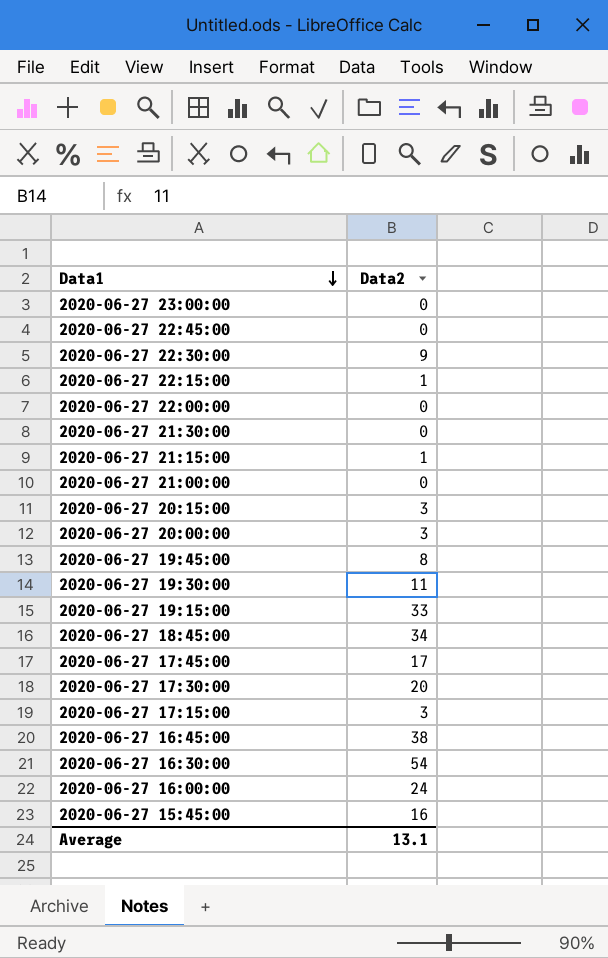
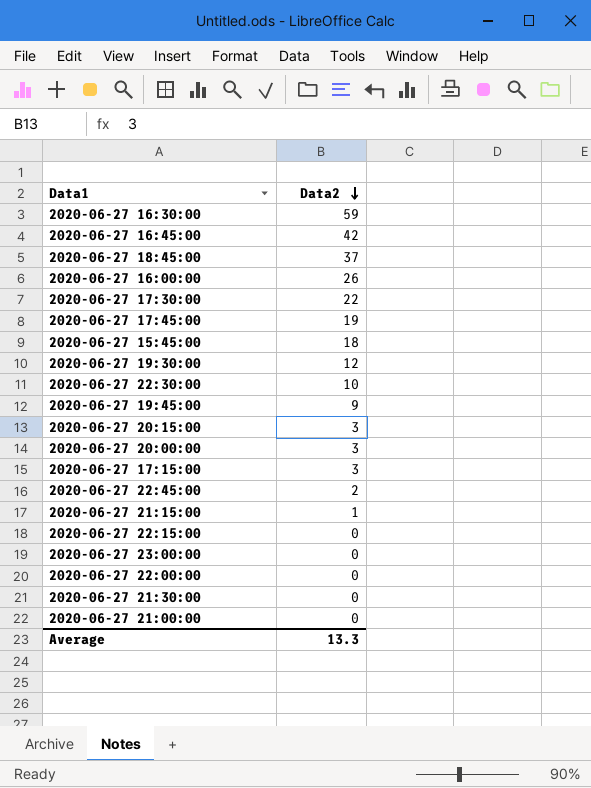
row order: Data1 descending -> Data2 descending
row 2020-06-27 19:15:00: 33 -> none
2020-06-27 16:30:00 | Data2: 54 -> 59
2020-06-27 16:45:00 | Data2: 38 -> 42
2020-06-27 18:45:00 | Data2: 34 -> 37
2020-06-27 16:00:00 | Data2: 24 -> 26
2020-06-27 17:30:00 | Data2: 20 -> 22
2020-06-27 17:45:00 | Data2: 17 -> 19
2020-06-27 15:45:00 | Data2: 16 -> 18
2020-06-27 19:30:00 | Data2: 11 -> 12
2020-06-27 22:30:00 | Data2: 9 -> 10
2020-06-27 19:45:00 | Data2: 8 -> 9
2020-06-27 22:45:00 | Data2: 0 -> 2
2020-06-27 22:15:00 | Data2: 1 -> 0
Average | Data2: 13.1 -> 13.3

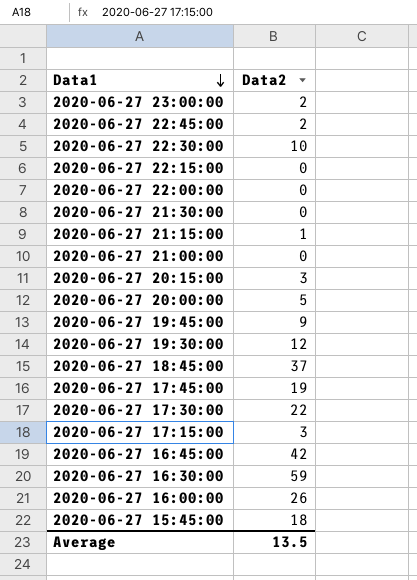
row order: Data2 descending -> Data1 descending
2020-06-27 23:00:00 | Data2: 0 -> 2
2020-06-27 20:00:00 | Data2: 3 -> 5
Average | Data2: 13.3 -> 13.5

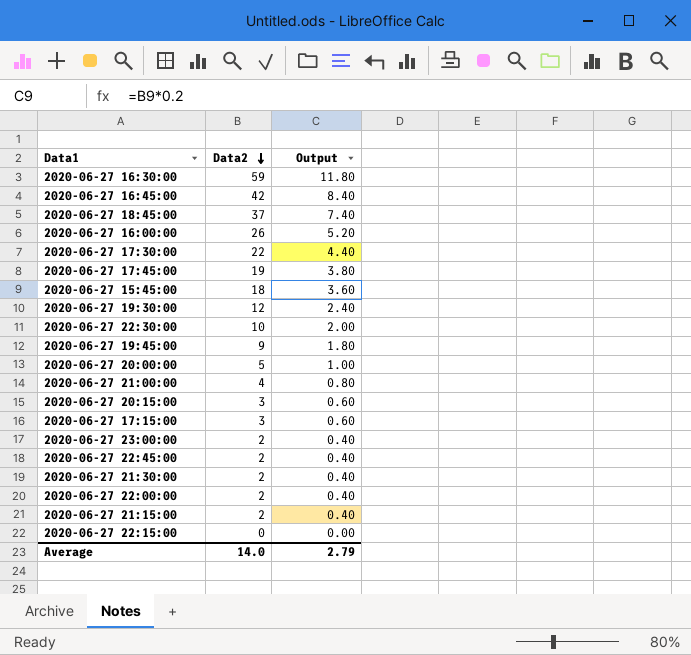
row order: Data1 descending -> Data2 descending
column Output | formula: none -> [Data2] * 0.2
2020-06-27 21:00:00 | Data2: 0 -> 4
2020-06-27 21:30:00 | Data2: 0 -> 2
2020-06-27 22:00:00 | Data2: 0 -> 2
2020-06-27 21:15:00 | Data2: 1 -> 2
Average | Data2: 13.5 -> 14.0

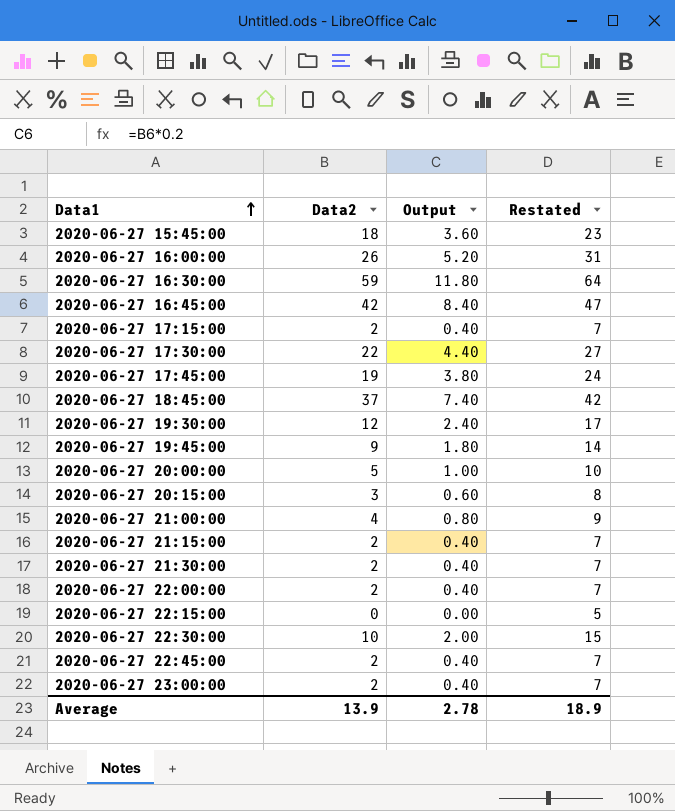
row order: Data2 descending -> Data1 ascending
column Restated | formula: none -> [Data2] + 5
2020-06-27 17:15:00 | Data2: 3 -> 2
2020-06-27 17:15:00 | Output: 0.60 -> 0.40
Average | Data2: 14.0 -> 13.9
Average | Output: 2.79 -> 2.78

